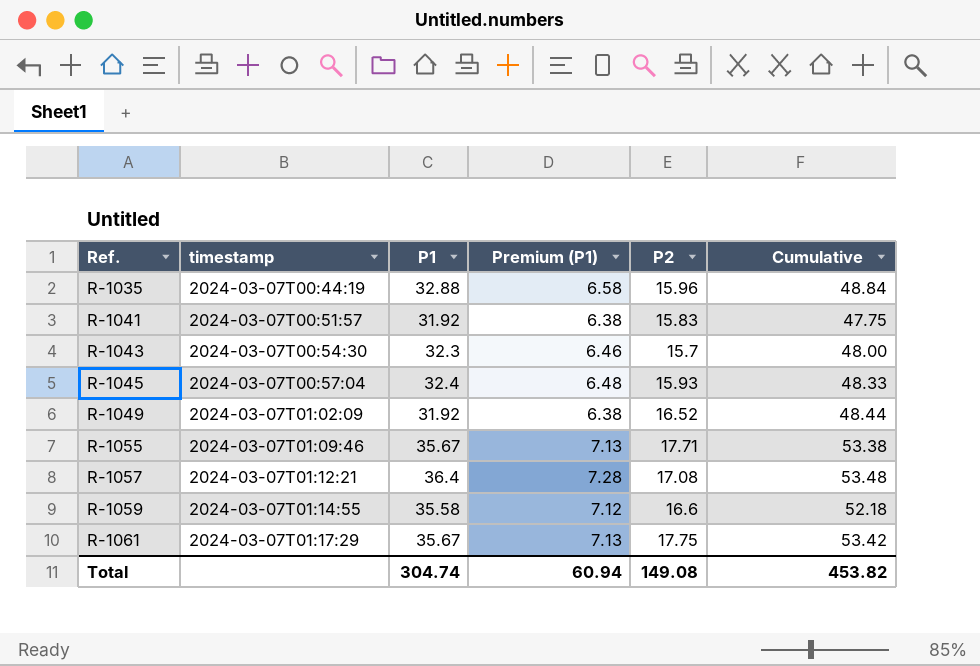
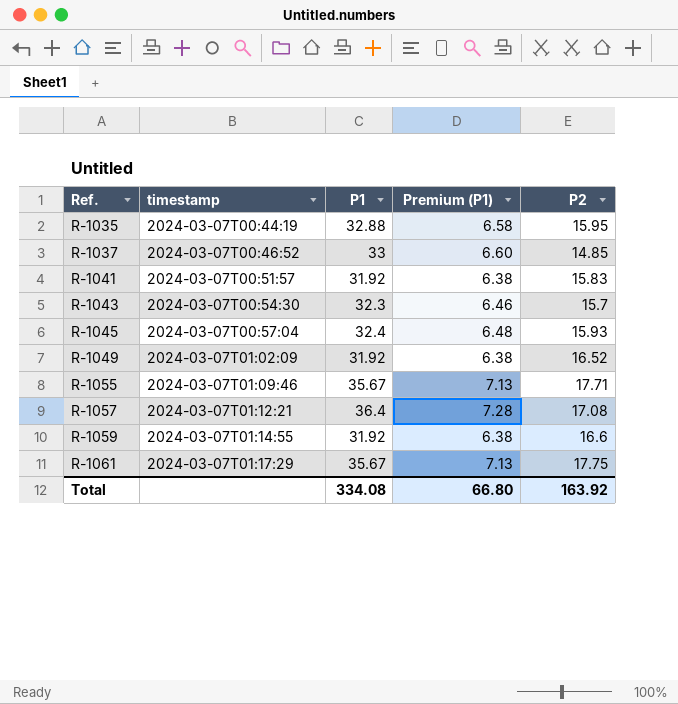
column Cumulative | formula: [P1] + [P2] -> none
R-1035 | P2: 15.96 -> 15.95
row R-1037: none -> 2024-03-07T00:46:52 | 33 | 6.60 | 14.85
R-1059 | P1: 35.58 -> 31.92
R-1059 | Premium (P1): 7.12 -> 6.38
Total | P1: 304.74 -> 334.08
Total | Premium (P1): 60.94 -> 66.80
Total | P2: 149.08 -> 163.92

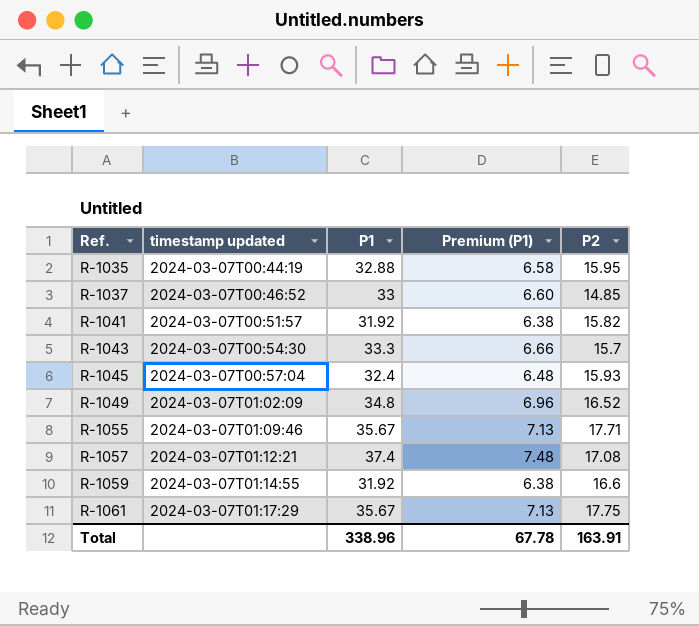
column name: timestamp -> timestamp updated
R-1041 | P2: 15.83 -> 15.82
R-1043 | P1: 32.3 -> 33.3
R-1043 | Premium (P1): 6.46 -> 6.66
R-1049 | P1: 31.92 -> 34.8
R-1049 | Premium (P1): 6.38 -> 6.96
R-1057 | P1: 36.4 -> 37.4
R-1057 | Premium (P1): 7.28 -> 7.48
Total | P1: 334.08 -> 338.96
Total | Premium (P1): 66.80 -> 67.78
Total | P2: 163.92 -> 163.91

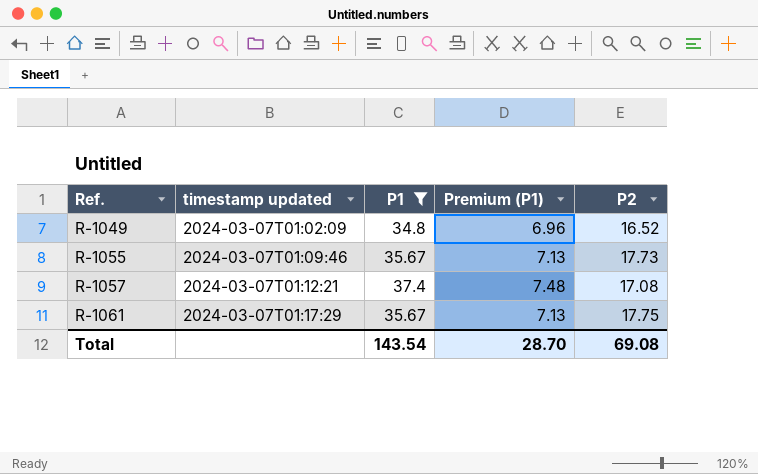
filter: none -> P1 >= 34.8
R-1055 | P2: 17.71 -> 17.73
Total | P1: 338.96 -> 143.54
Total | Premium (P1): 67.78 -> 28.70
Total | P2: 163.91 -> 69.08

